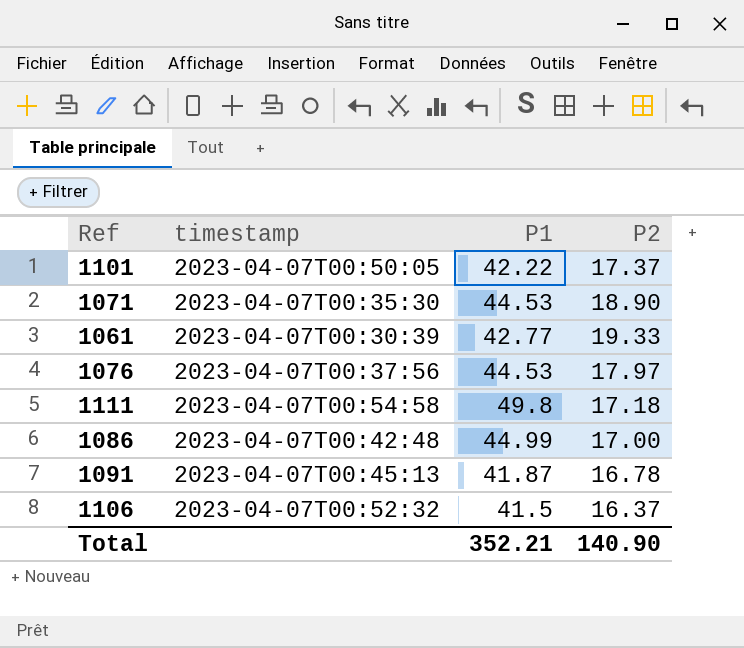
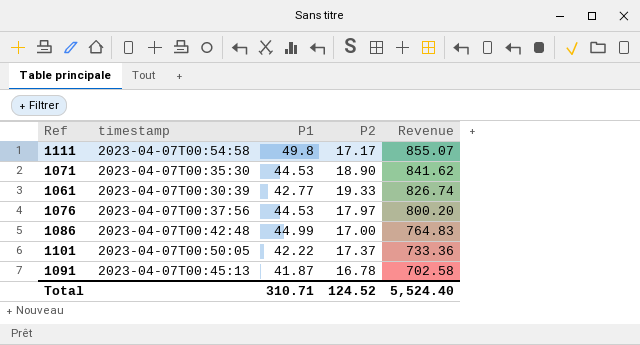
row order: none -> Revenue descending
column Revenue | formula: none -> [P1] * [P2]
row 1106: 2023-04-07T00:52:32 | 41.5 | 16.37 -> none
1111 | P2: 17.18 -> 17.17
Total | P1: 352.21 -> 310.71
Total | P2: 140.90 -> 124.52

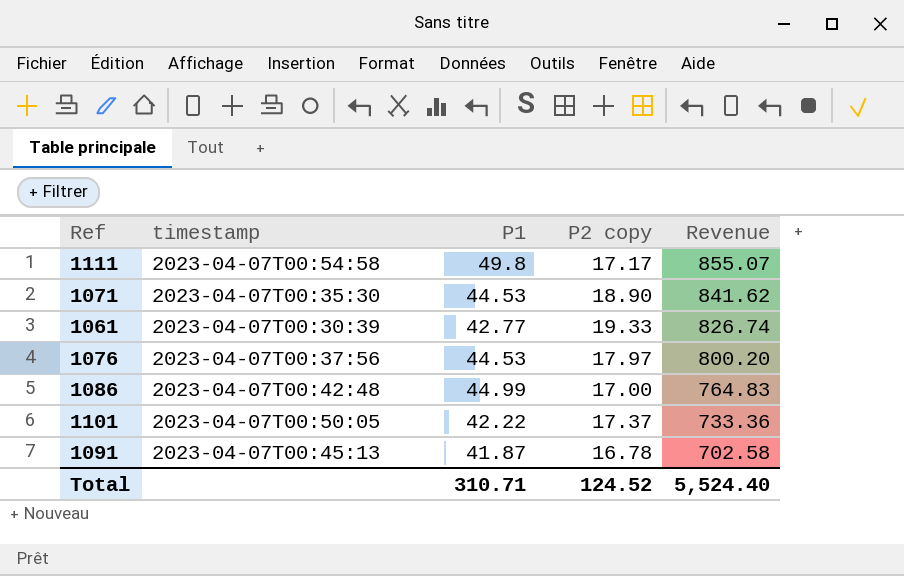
column name: P2 -> P2 copy

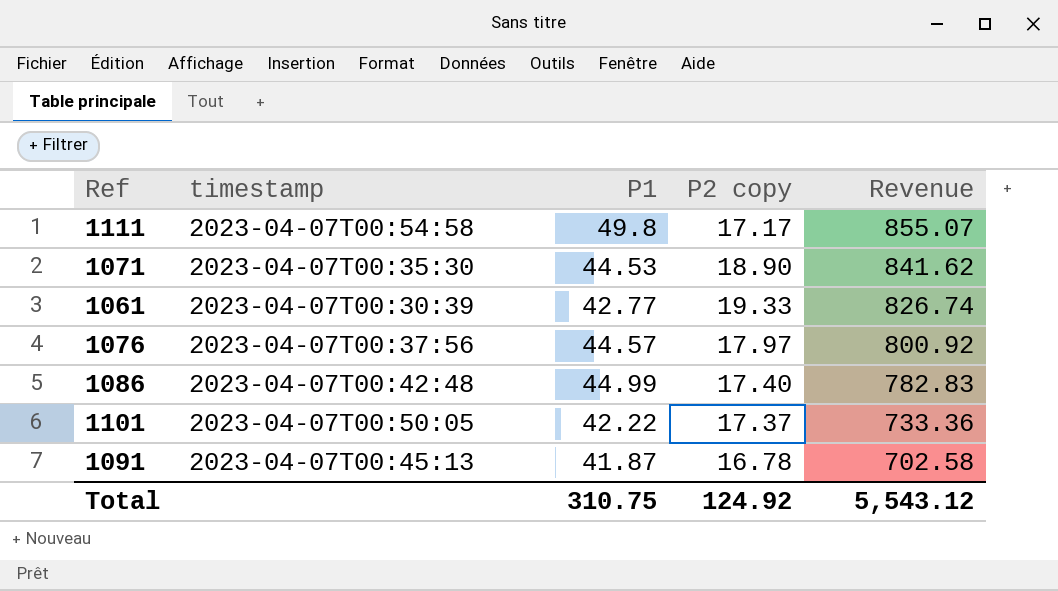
1076 | P1: 44.53 -> 44.57
1076 | Revenue: 800.20 -> 800.92
1086 | P2 copy: 17.00 -> 17.40
1086 | Revenue: 764.83 -> 782.83
Total | P1: 310.71 -> 310.75
Total | P2 copy: 124.52 -> 124.92
Total | Revenue: 5,524.40 -> 5,543.12

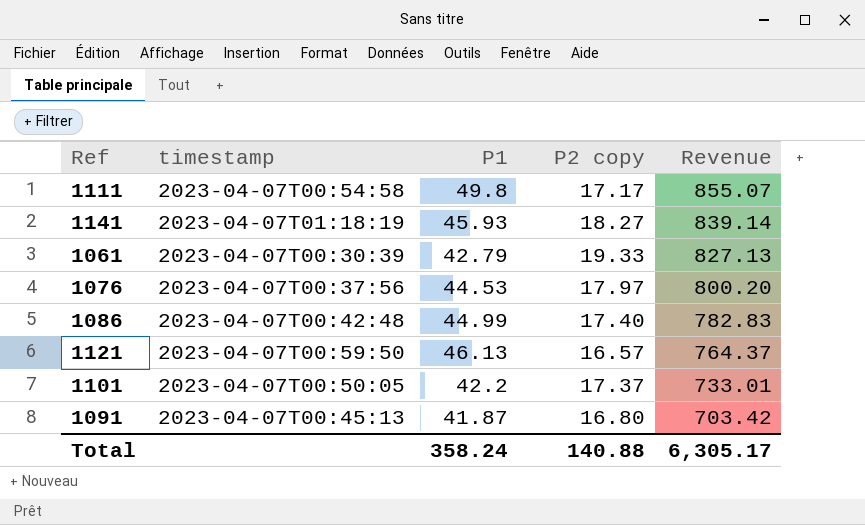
row 1071: 2023-04-07T00:35:30 | 44.53 | 18.90 | 841.62 -> none
row 1141: none -> 2023-04-07T01:18:19 | 45.93 | 18.27 | 839.14
1061 | P1: 42.77 -> 42.79
1061 | Revenue: 826.74 -> 827.13
1076 | P1: 44.57 -> 44.53
1076 | Revenue: 800.92 -> 800.20
row 1121: none -> 2023-04-07T00:59:50 | 46.13 | 16.57 | 764.37
1101 | P1: 42.22 -> 42.2
1101 | Revenue: 733.36 -> 733.01
1091 | P2 copy: 16.78 -> 16.80
1091 | Revenue: 702.58 -> 703.42
Total | P1: 310.75 -> 358.24
Total | P2 copy: 124.92 -> 140.88
Total | Revenue: 5,543.12 -> 6,305.17

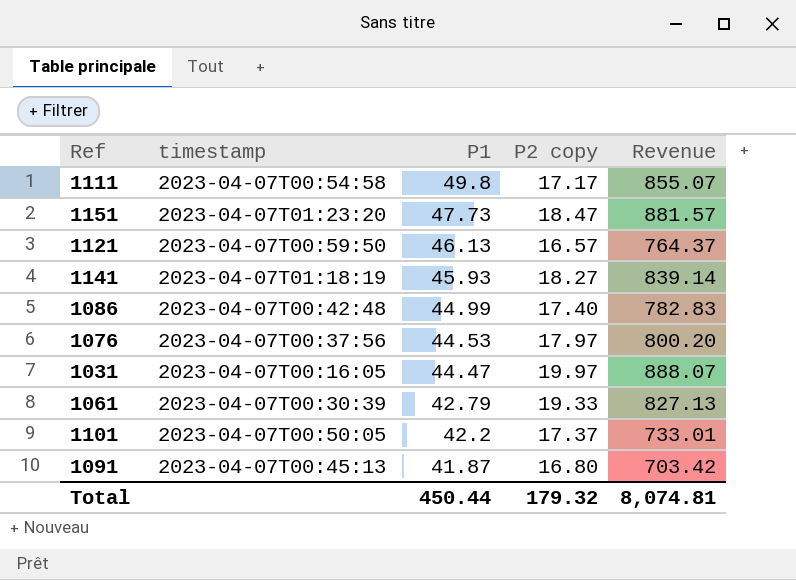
row order: Revenue descending -> P1 descending
row 1151: none -> 2023-04-07T01:23:20 | 47.73 | 18.47 | 881.57
row 1031: none -> 2023-04-07T00:16:05 | 44.47 | 19.97 | 888.07
Total | P1: 358.24 -> 450.44
Total | P2 copy: 140.88 -> 179.32
Total | Revenue: 6,305.17 -> 8,074.81

